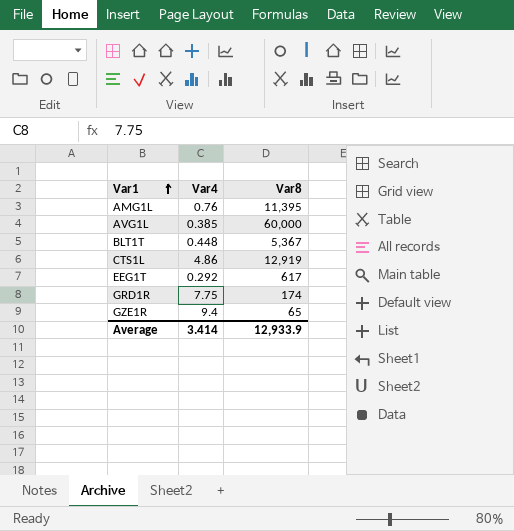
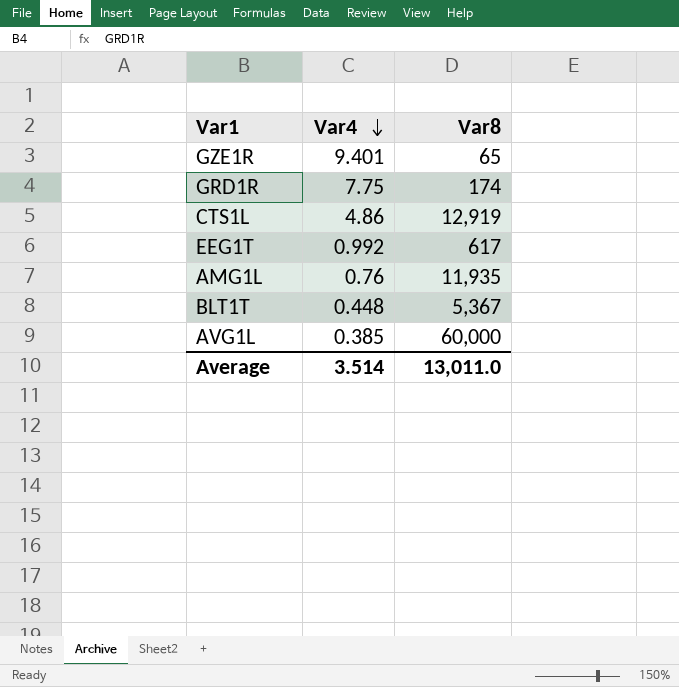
row order: Var1 ascending -> Var4 descending
GZE1R | Var4: 9.4 -> 9.401
EEG1T | Var4: 0.292 -> 0.992
AMG1L | Var8: 11,395 -> 11,935
Average | Var4: 3.414 -> 3.514
Average | Var8: 12,933.9 -> 13,011.0

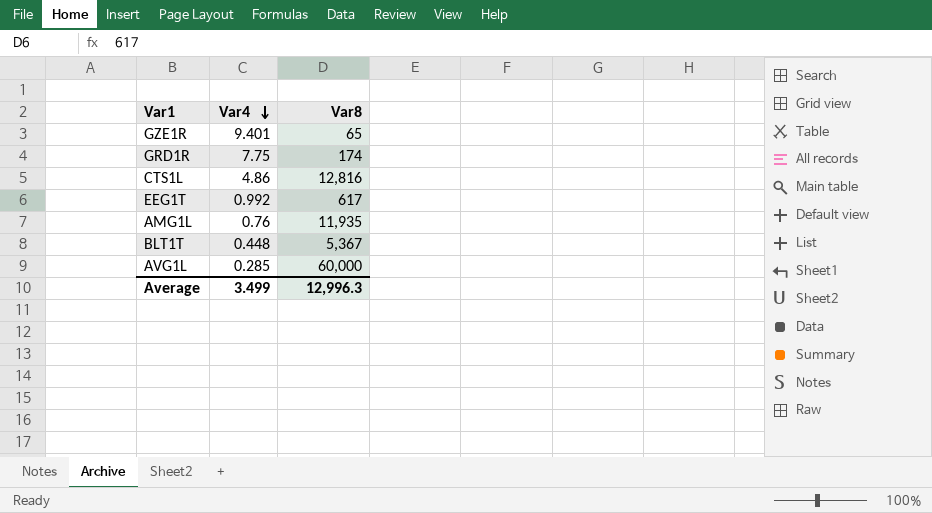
CTS1L | Var8: 12,919 -> 12,816
AVG1L | Var4: 0.385 -> 0.285
Average | Var4: 3.514 -> 3.499
Average | Var8: 13,011.0 -> 12,996.3

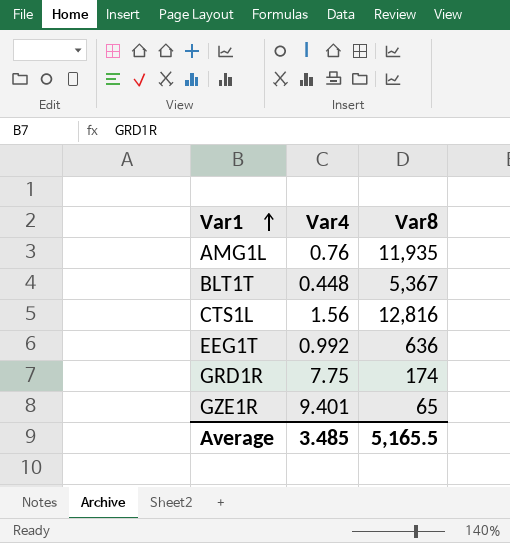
row order: Var4 descending -> Var1 ascending
row AVG1L: 0.285 | 60,000 -> none
CTS1L | Var4: 4.86 -> 1.56
EEG1T | Var8: 617 -> 636
Average | Var4: 3.499 -> 3.485
Average | Var8: 12,996.3 -> 5,165.5

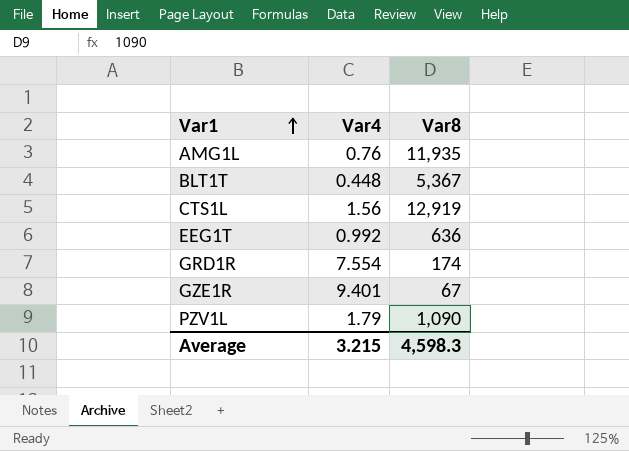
CTS1L | Var8: 12,816 -> 12,919
GRD1R | Var4: 7.75 -> 7.554
GZE1R | Var8: 65 -> 67
row PZV1L: none -> 1.79 | 1,090
Average | Var4: 3.485 -> 3.215
Average | Var8: 5,165.5 -> 4,598.3

